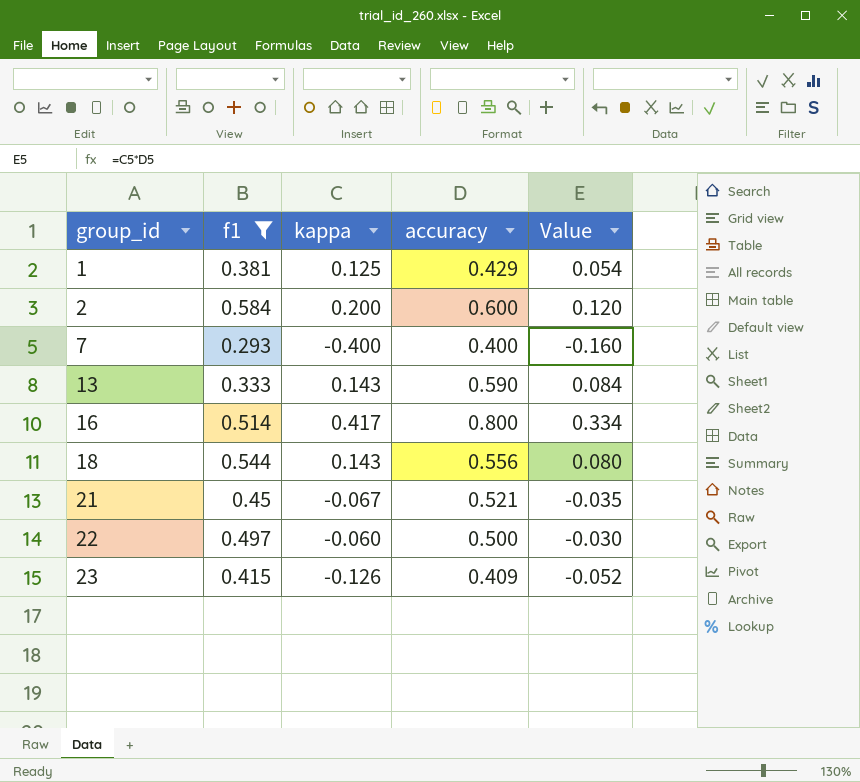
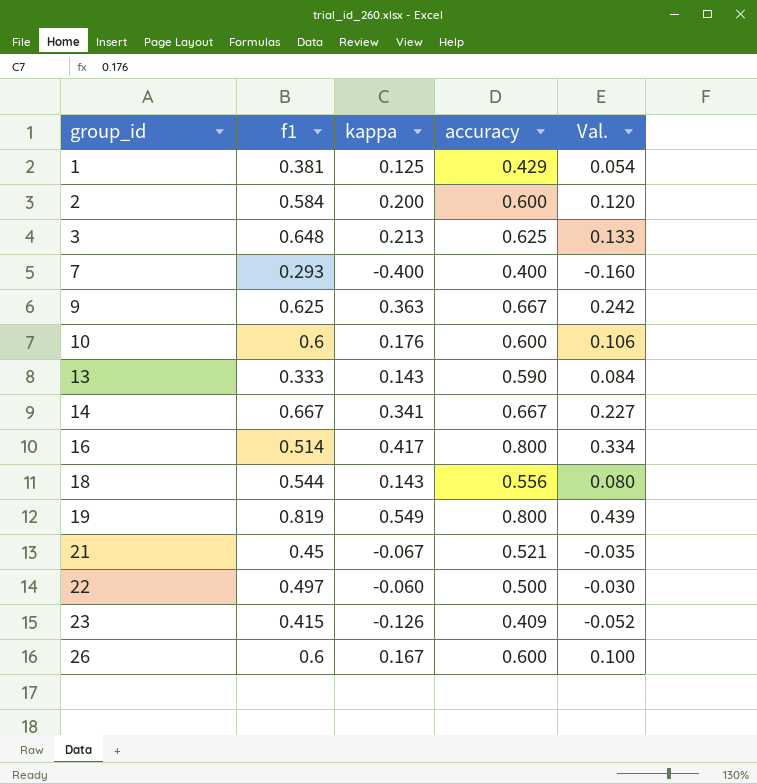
filter: f1 <= 0.584 -> none
column name: Value -> Val.

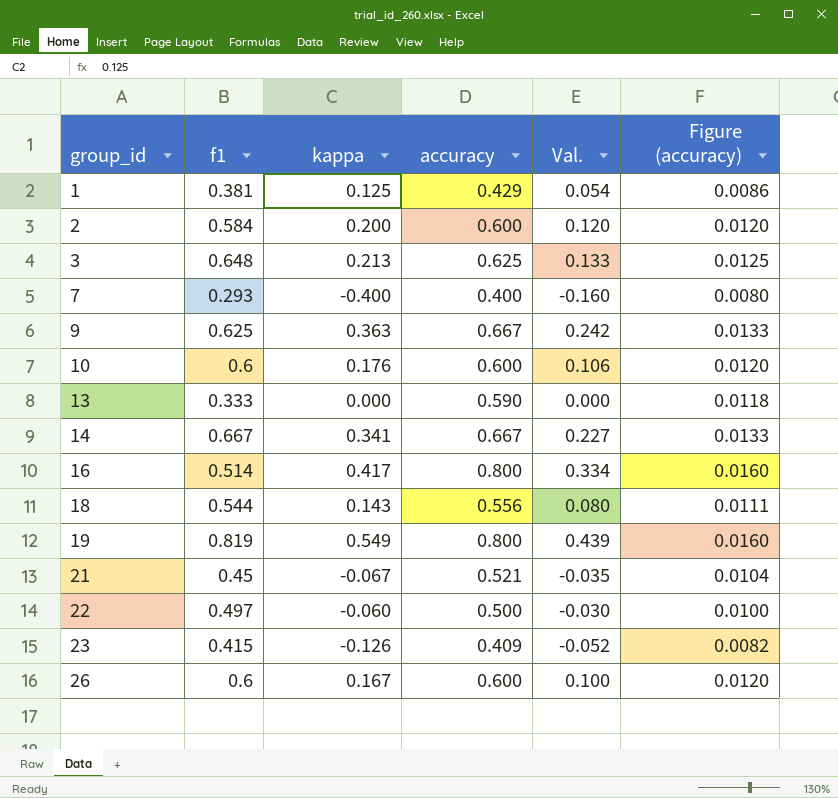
column Figure (accuracy) | formula: none -> [accuracy] * 0.02
13 | kappa: 0.143 -> 0.000
13 | Val.: 0.084 -> 0.000

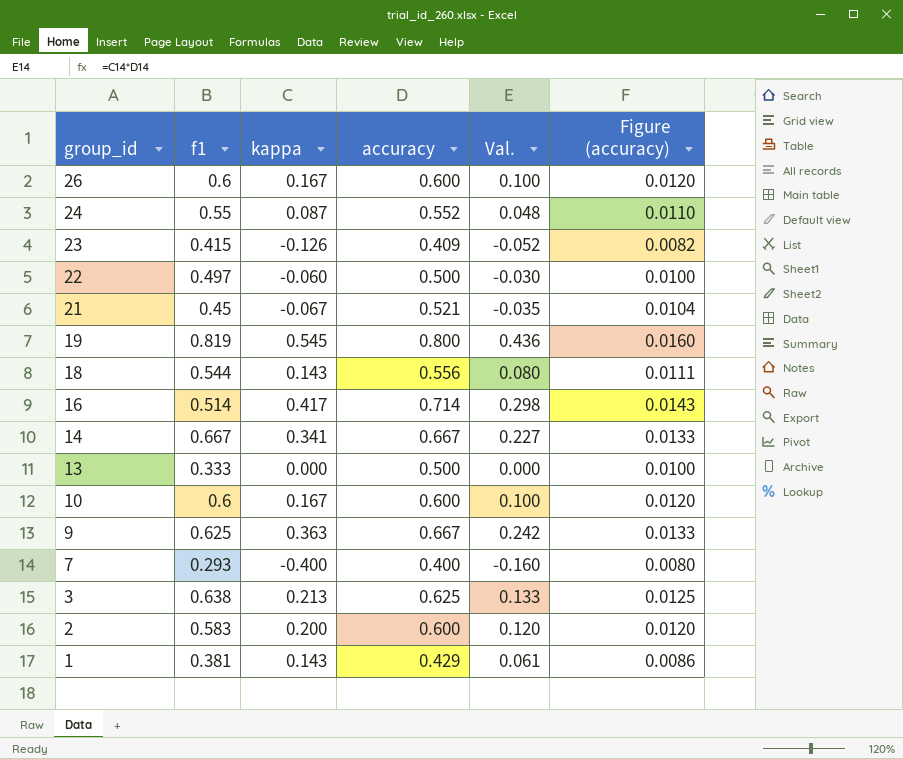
row order: group_id ascending -> group_id descending
row 24: none -> 0.55 | 0.087 | 0.552 | 0.048 | 0.0110
19 | kappa: 0.549 -> 0.545
19 | Val.: 0.439 -> 0.436
16 | accuracy: 0.800 -> 0.714
16 | Val.: 0.334 -> 0.298
16 | Figure (accuracy): 0.0160 -> 0.0143
13 | accuracy: 0.590 -> 0.500
13 | Figure (accuracy): 0.0118 -> 0.0100
10 | kappa: 0.176 -> 0.167
10 | Val.: 0.106 -> 0.100
3 | f1: 0.648 -> 0.638
2 | f1: 0.584 -> 0.583
1 | kappa: 0.125 -> 0.143
1 | Val.: 0.054 -> 0.061

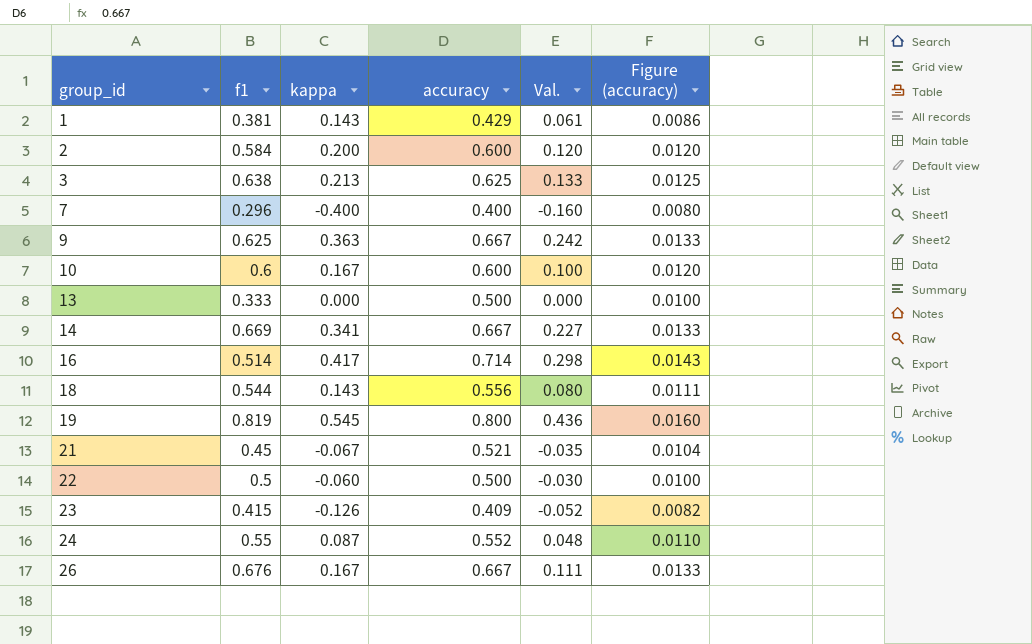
row order: group_id descending -> group_id ascending
2 | f1: 0.583 -> 0.584
7 | f1: 0.293 -> 0.296
14 | f1: 0.667 -> 0.669
22 | f1: 0.497 -> 0.5
26 | f1: 0.6 -> 0.676
26 | accuracy: 0.600 -> 0.667
26 | Val.: 0.100 -> 0.111
26 | Figure (accuracy): 0.0120 -> 0.0133

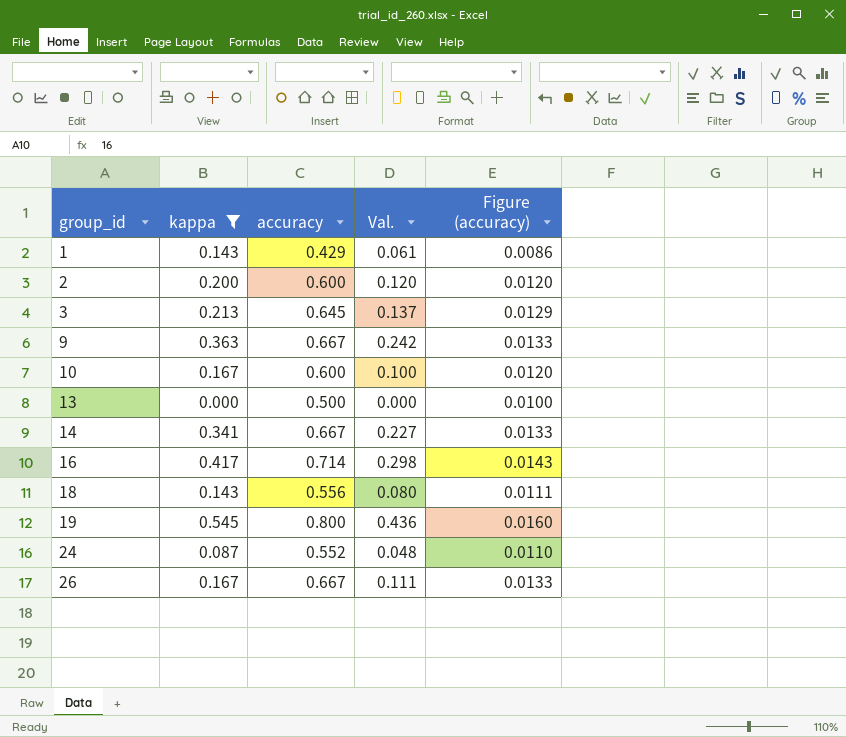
filter: none -> kappa >= 0.000
column f1 | position: 2 -> none
3 | accuracy: 0.625 -> 0.645
3 | Val.: 0.133 -> 0.137
3 | Figure (accuracy): 0.0125 -> 0.0129

